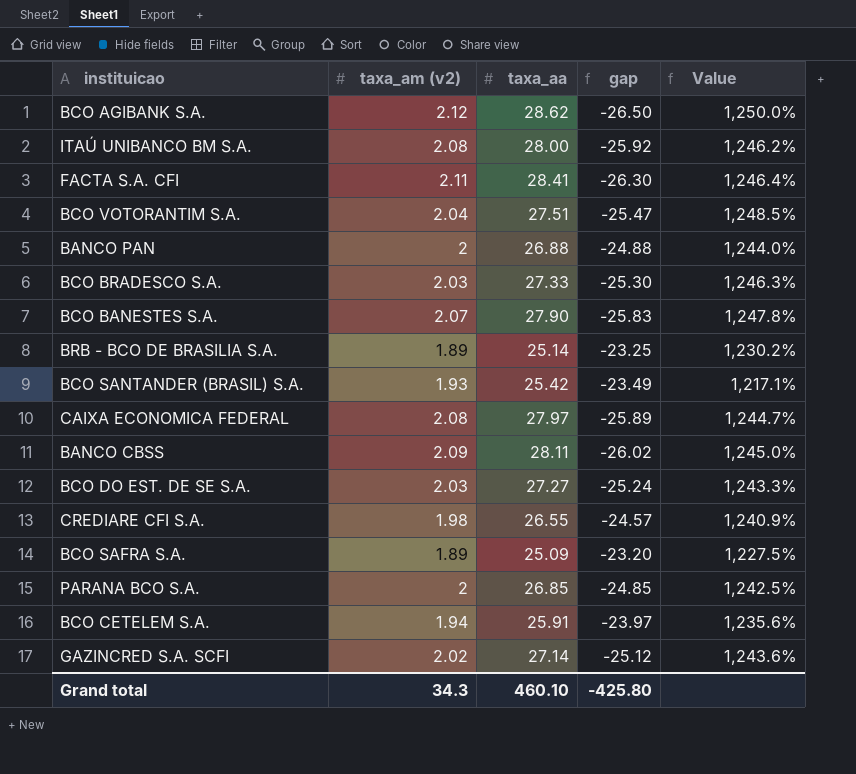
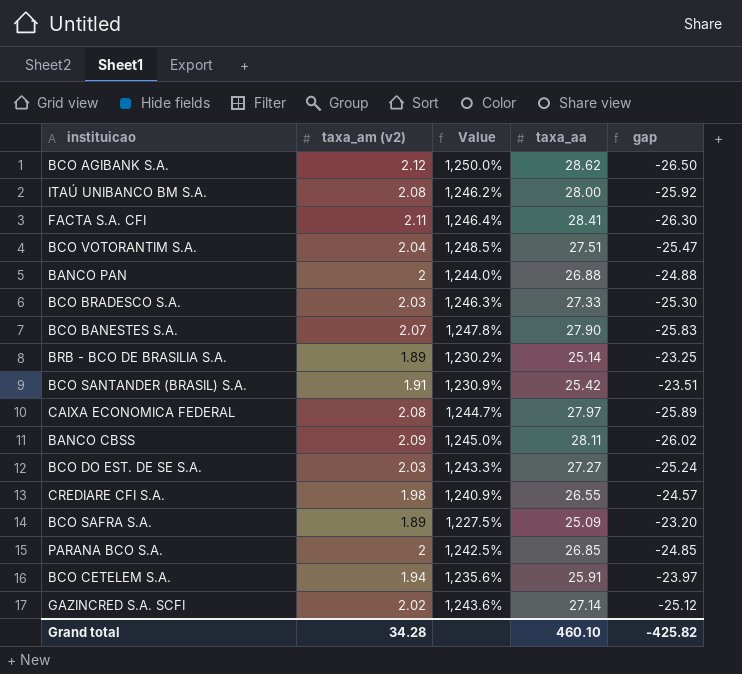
column Value | position: 5 -> 3
BCO SANTANDER (BRASIL) S.A. | taxa_am (v2): 1.93 -> 1.91
BCO SANTANDER (BRASIL) S.A. | Value: 1,217.1% -> 1,230.9%
BCO SANTANDER (BRASIL) S.A. | gap: -23.49 -> -23.51
Grand total | taxa_am (v2): 34.3 -> 34.28
Grand total | gap: -425.80 -> -425.82

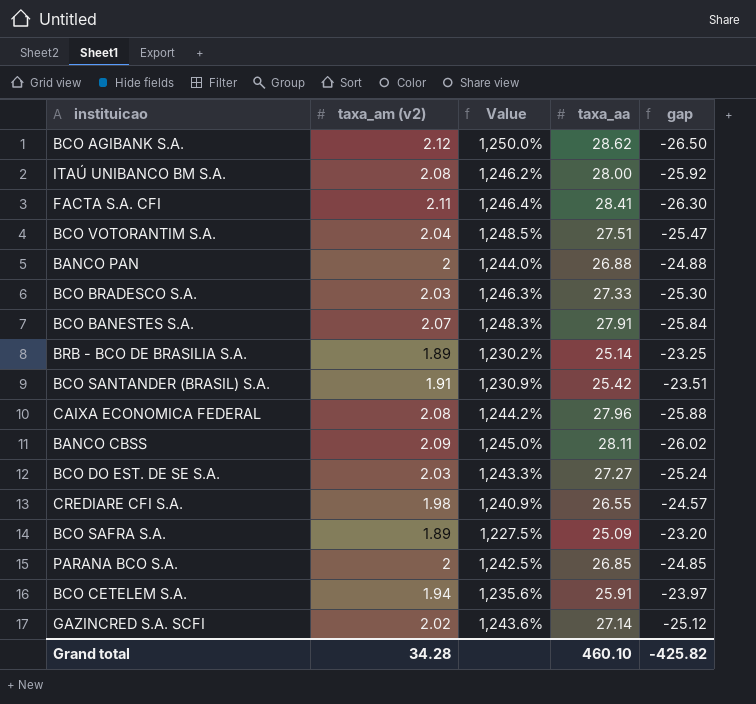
BCO BANESTES S.A. | Value: 1,247.8% -> 1,248.3%
BCO BANESTES S.A. | taxa_aa: 27.90 -> 27.91
BCO BANESTES S.A. | gap: -25.83 -> -25.84
CAIXA ECONOMICA FEDERAL | Value: 1,244.7% -> 1,244.2%
CAIXA ECONOMICA FEDERAL | taxa_aa: 27.97 -> 27.96
CAIXA ECONOMICA FEDERAL | gap: -25.89 -> -25.88

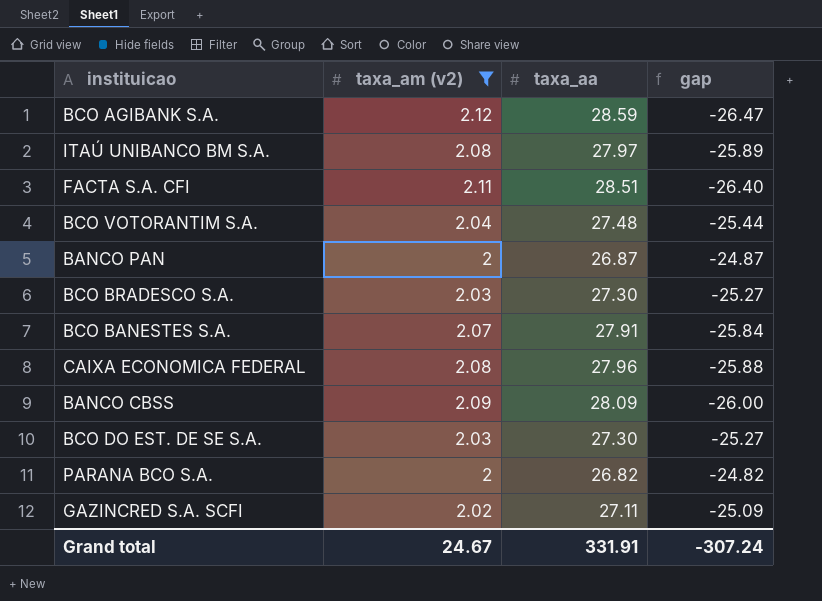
filter: none -> taxa_am (v2) >= 2
column Value | formula: ([taxa_aa] - [taxa_am (v2)]) / [taxa_am (v2)] -> none
BCO AGIBANK S.A. | taxa_aa: 28.62 -> 28.59
BCO AGIBANK S.A. | gap: -26.50 -> -26.47
ITAÚ UNIBANCO BM S.A. | taxa_aa: 28.00 -> 27.97
ITAÚ UNIBANCO BM S.A. | gap: -25.92 -> -25.89
FACTA S.A. CFI | taxa_aa: 28.41 -> 28.51
FACTA S.A. CFI | gap: -26.30 -> -26.40
BCO VOTORANTIM S.A. | taxa_aa: 27.51 -> 27.48
BCO VOTORANTIM S.A. | gap: -25.47 -> -25.44
BANCO PAN | taxa_aa: 26.88 -> 26.87
BANCO PAN | gap: -24.88 -> -24.87
BCO BRADESCO S.A. | taxa_aa: 27.33 -> 27.30
BCO BRADESCO S.A. | gap: -25.30 -> -25.27
BANCO CBSS | taxa_aa: 28.11 -> 28.09
BANCO CBSS | gap: -26.02 -> -26.00
BCO DO EST. DE SE S.A. | taxa_aa: 27.27 -> 27.30
BCO DO EST. DE SE S.A. | gap: -25.24 -> -25.27
PARANA BCO S.A. | taxa_aa: 26.85 -> 26.82
PARANA BCO S.A. | gap: -24.85 -> -24.82
GAZINCRED S.A. SCFI | taxa_aa: 27.14 -> 27.11
GAZINCRED S.A. SCFI | gap: -25.12 -> -25.09
Grand total | taxa_am (v2): 34.28 -> 24.67
Grand total | taxa_aa: 460.10 -> 331.91
Grand total | gap: -425.82 -> -307.24

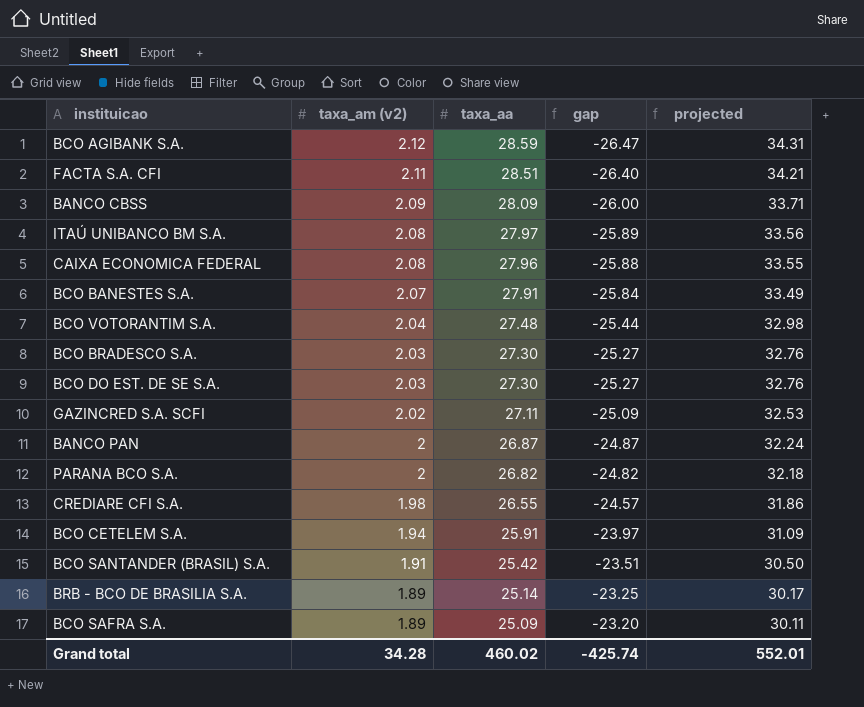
filter: taxa_am (v2) >= 2 -> none
row order: none -> taxa_am (v2) descending
column projected | formula: none -> [taxa_aa] * 1.2
Grand total | taxa_am (v2): 24.67 -> 34.28
Grand total | taxa_aa: 331.91 -> 460.02
Grand total | gap: -307.24 -> -425.74

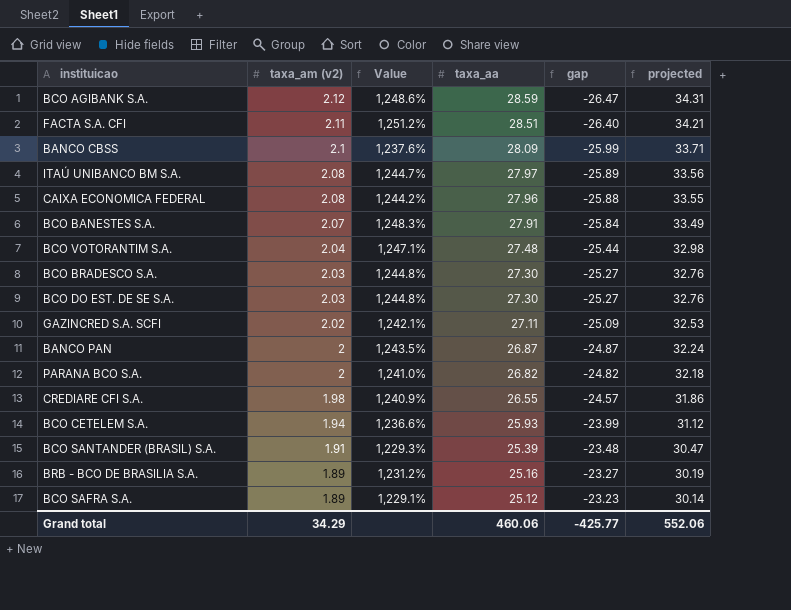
column Value | formula: none -> ([taxa_aa] - [taxa_am (v2)]) / [taxa_am (v2)]
BANCO CBSS | taxa_am (v2): 2.09 -> 2.1
BANCO CBSS | gap: -26.00 -> -25.99
BCO CETELEM S.A. | taxa_aa: 25.91 -> 25.93
BCO CETELEM S.A. | gap: -23.97 -> -23.99
BCO CETELEM S.A. | projected: 31.09 -> 31.12
BCO SANTANDER (BRASIL) S.A. | taxa_aa: 25.42 -> 25.39
BCO SANTANDER (BRASIL) S.A. | gap: -23.51 -> -23.48
BCO SANTANDER (BRASIL) S.A. | projected: 30.50 -> 30.47
BRB - BCO DE BRASILIA S.A. | taxa_aa: 25.14 -> 25.16
BRB - BCO DE BRASILIA S.A. | gap: -23.25 -> -23.27
BRB - BCO DE BRASILIA S.A. | projected: 30.17 -> 30.19
BCO SAFRA S.A. | taxa_aa: 25.09 -> 25.12
BCO SAFRA S.A. | gap: -23.20 -> -23.23
BCO SAFRA S.A. | projected: 30.11 -> 30.14
Grand total | taxa_am (v2): 34.28 -> 34.29
Grand total | taxa_aa: 460.02 -> 460.06
Grand total | gap: -425.74 -> -425.77
Grand total | projected: 552.01 -> 552.06

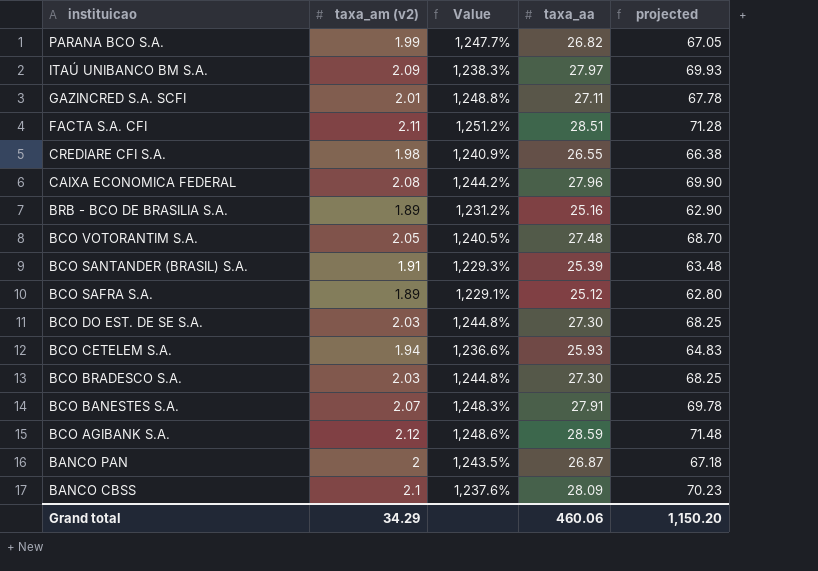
row order: taxa_am (v2) descending -> instituicao descending
column gap | formula: [taxa_am (v2)] - [taxa_aa] -> none
column projected | formula: [taxa_aa] * 1.2 -> [taxa_aa] * 2.5
PARANA BCO S.A. | taxa_am (v2): 2 -> 1.99
PARANA BCO S.A. | Value: 1,241.0% -> 1,247.7%
ITAÚ UNIBANCO BM S.A. | taxa_am (v2): 2.08 -> 2.09
ITAÚ UNIBANCO BM S.A. | Value: 1,244.7% -> 1,238.3%
GAZINCRED S.A. SCFI | taxa_am (v2): 2.02 -> 2.01
GAZINCRED S.A. SCFI | Value: 1,242.1% -> 1,248.8%
BCO VOTORANTIM S.A. | taxa_am (v2): 2.04 -> 2.05
BCO VOTORANTIM S.A. | Value: 1,247.1% -> 1,240.5%
Grand total | projected: 552.06 -> 1,150.20

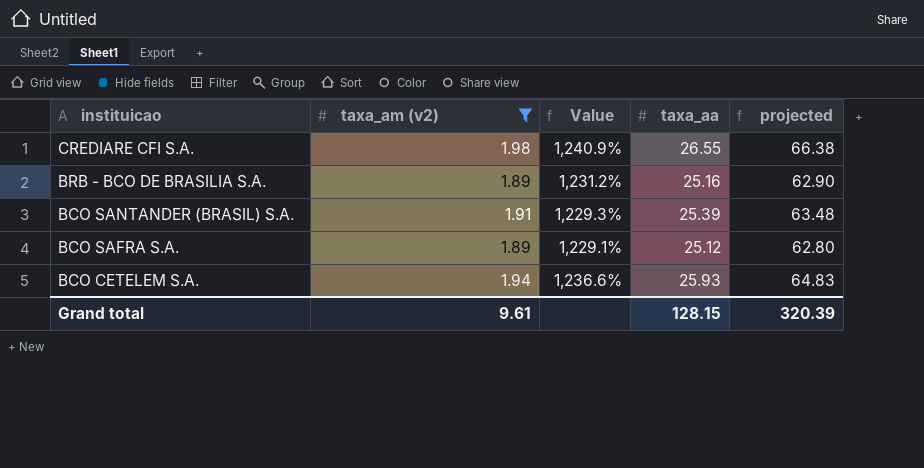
filter: none -> taxa_am (v2) <= 1.98
Grand total | taxa_am (v2): 34.29 -> 9.61
Grand total | taxa_aa: 460.06 -> 128.15
Grand total | projected: 1,150.20 -> 320.39

